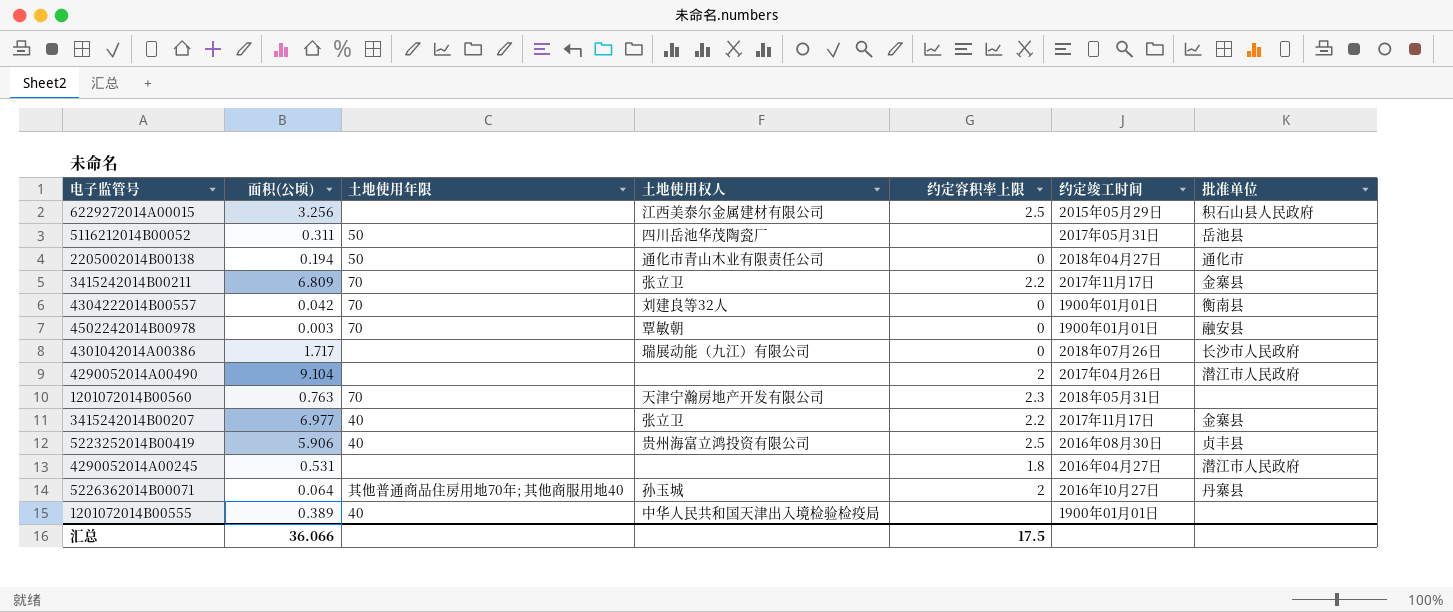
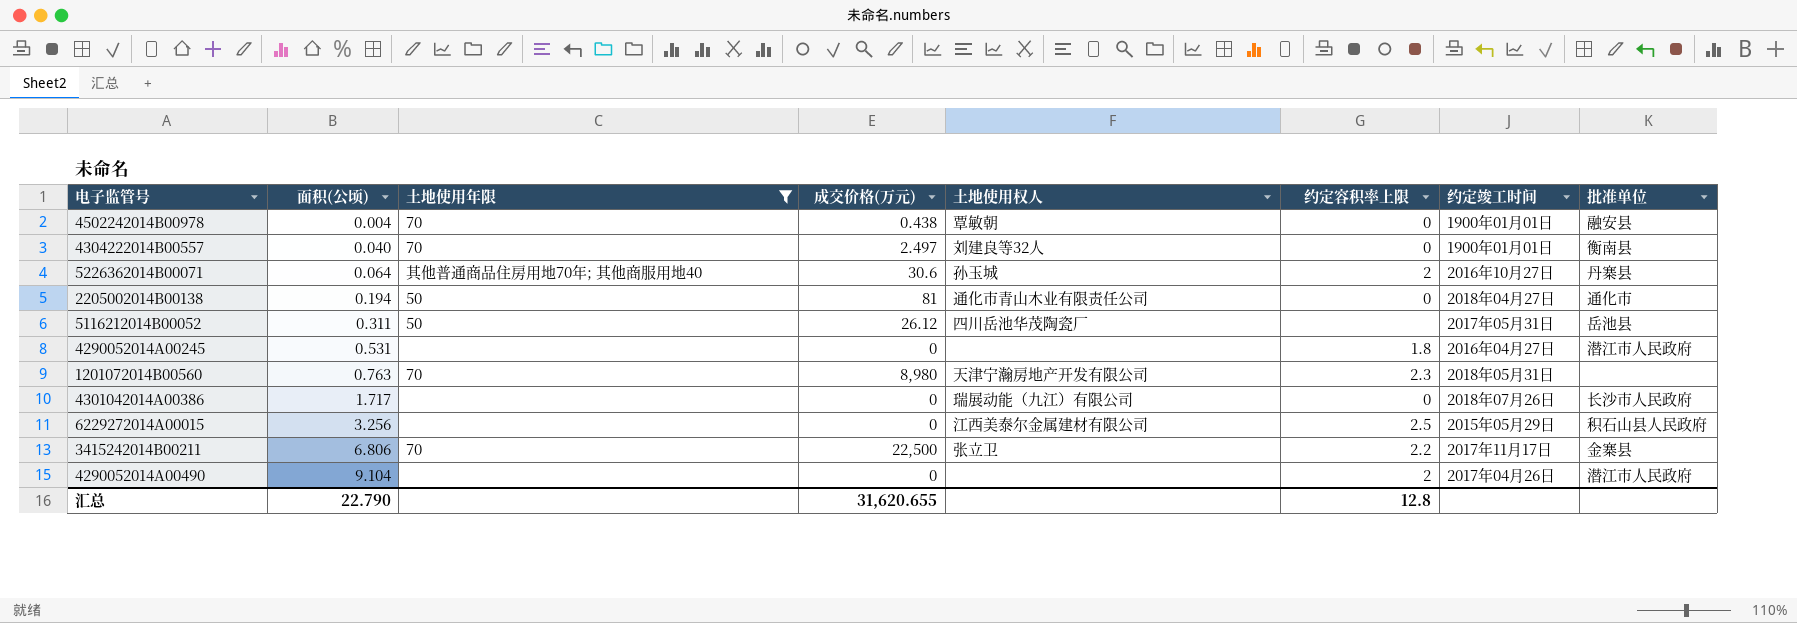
filter: none -> 土地使用年限 != 40
row order: none -> 面积(公顷) ascending
column 成交价格(万元) | position: none -> 4
4502242014B00978 | 面积(公顷): 0.003 -> 0.004
4304222014B00557 | 面积(公顷): 0.042 -> 0.040
3415242014B00211 | 面积(公顷): 6.809 -> 6.806
汇总 | 面积(公顷): 36.066 -> 22.790
汇总 | 约定容积率上限: 17.5 -> 12.8

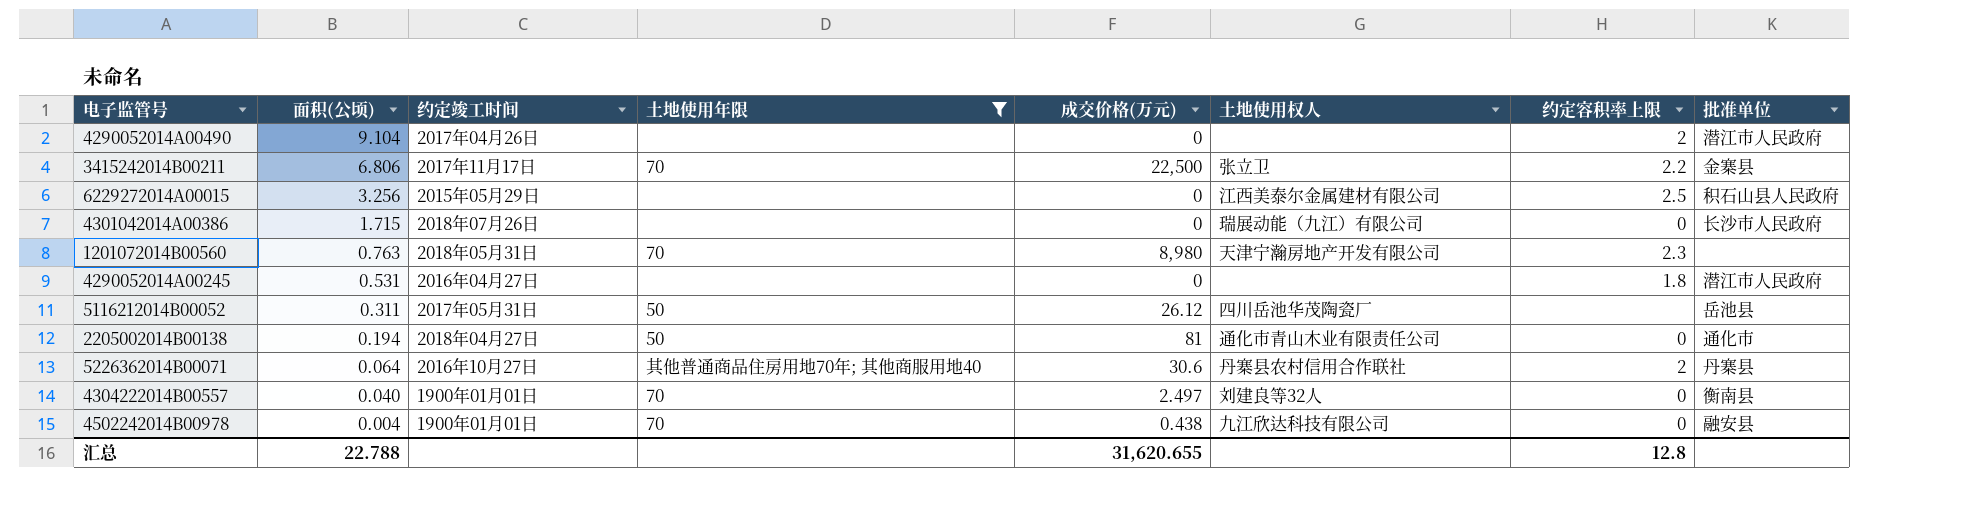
row order: 面积(公顷) ascending -> 面积(公顷) descending
column 约定竣工时间 | position: 7 -> 3
4301042014A00386 | 面积(公顷): 1.717 -> 1.715
5226362014B00071 | 土地使用权人: 孙玉城 -> 丹寨县农村信用合作联社
4502242014B00978 | 土地使用权人: 覃敏朝 -> 九江欣达科技有限公司
汇总 | 面积(公顷): 22.790 -> 22.788

